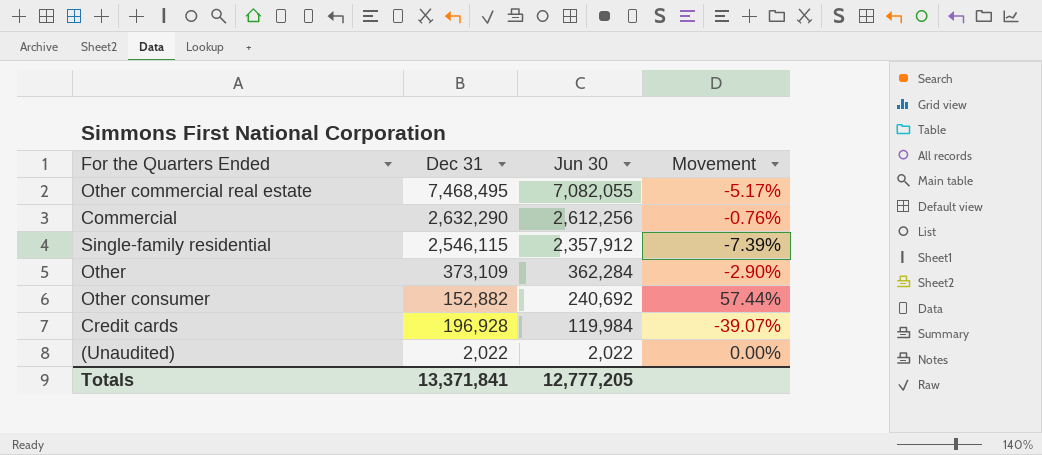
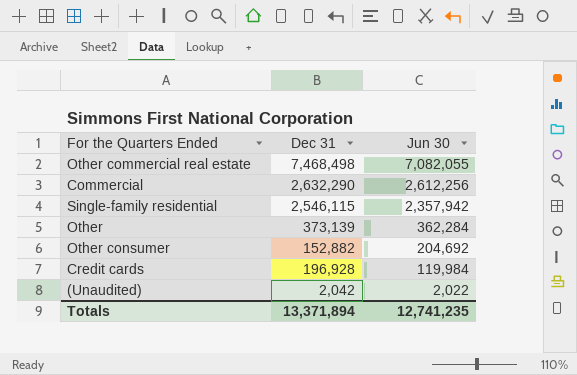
column Movement | formula: ([Jun 30] - [Dec 31]) / [Dec 31] -> none
Other commercial real estate | Dec 31: 7,468,495 -> 7,468,498
Single-family residential | Jun 30: 2,357,912 -> 2,357,942
Other | Dec 31: 373,109 -> 373,139
Other consumer | Jun 30: 240,692 -> 204,692
(Unaudited) | Dec 31: 2,022 -> 2,042
Totals | Dec 31: 13,371,841 -> 13,371,894
Totals | Jun 30: 12,777,205 -> 12,741,235

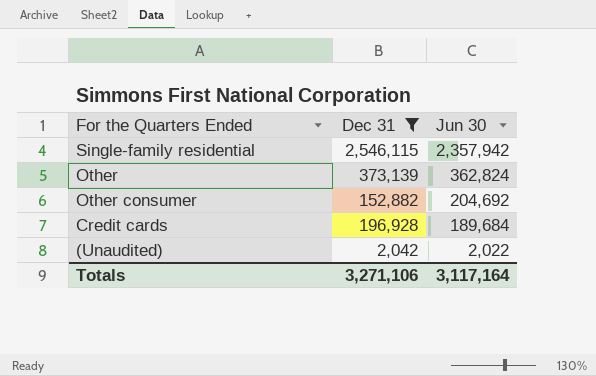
filter: none -> Dec 31 <= 2,546,115
Other | Jun 30: 362,284 -> 362,824
Credit cards | Jun 30: 119,984 -> 189,684
Totals | Dec 31: 13,371,894 -> 3,271,106
Totals | Jun 30: 12,741,235 -> 3,117,164

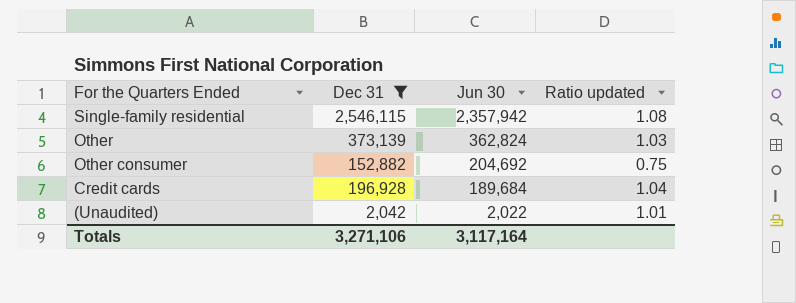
column Ratio updated | formula: none -> [Dec 31] / [Jun 30]

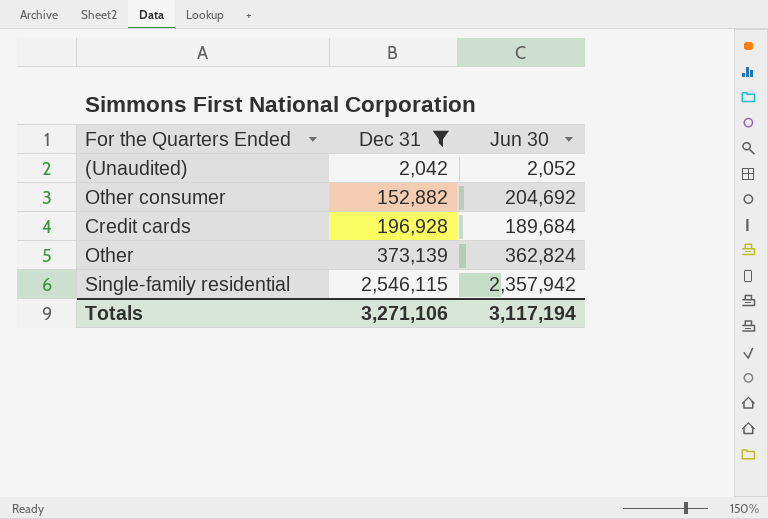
row order: Jun 30 descending -> Dec 31 ascending
column Ratio updated | formula: [Dec 31] / [Jun 30] -> none
(Unaudited) | Jun 30: 2,022 -> 2,052
Totals | Jun 30: 3,117,164 -> 3,117,194

